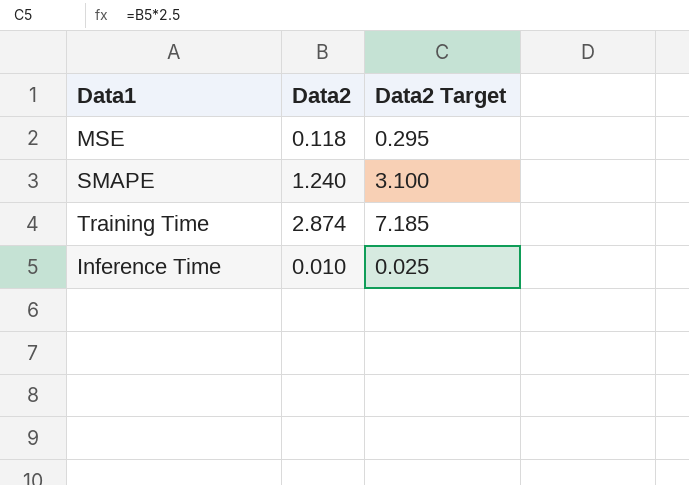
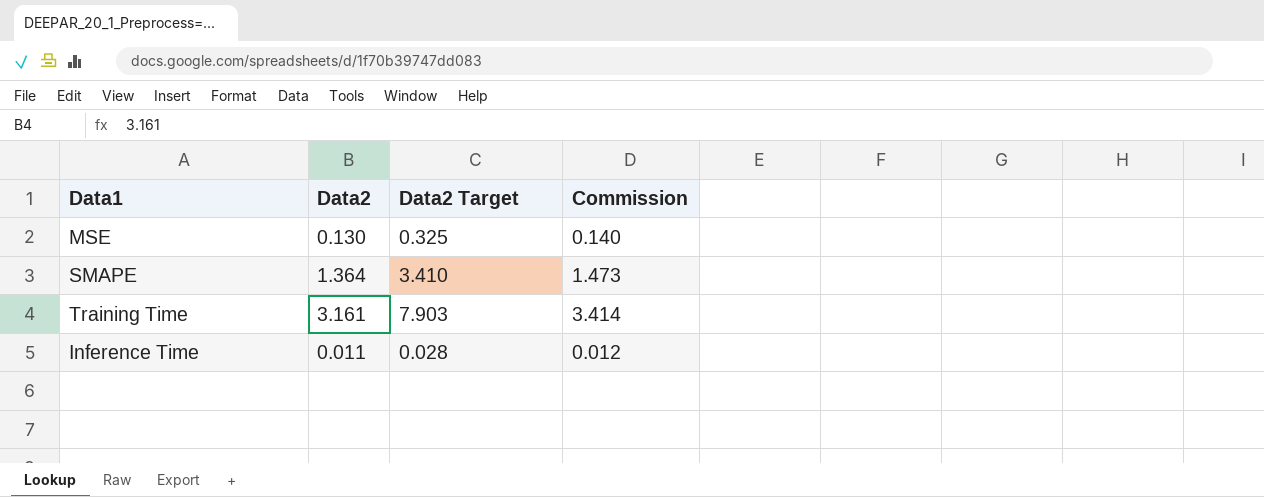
column Commission | formula: none -> [Data2] * 1.08
MSE | Data2: 0.118 -> 0.130
MSE | Data2 Target: 0.295 -> 0.325
SMAPE | Data2: 1.240 -> 1.364
SMAPE | Data2 Target: 3.100 -> 3.410
Training Time | Data2: 2.874 -> 3.161
Training Time | Data2 Target: 7.185 -> 7.903
Inference Time | Data2: 0.010 -> 0.011
Inference Time | Data2 Target: 0.025 -> 0.028

